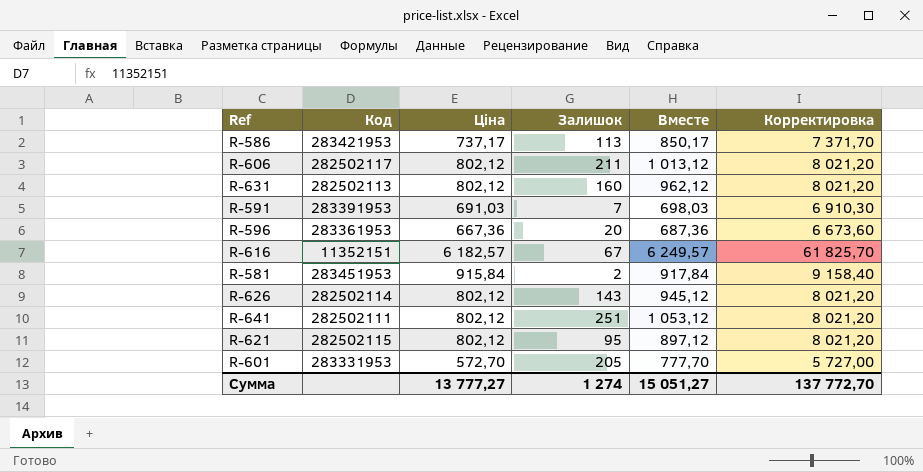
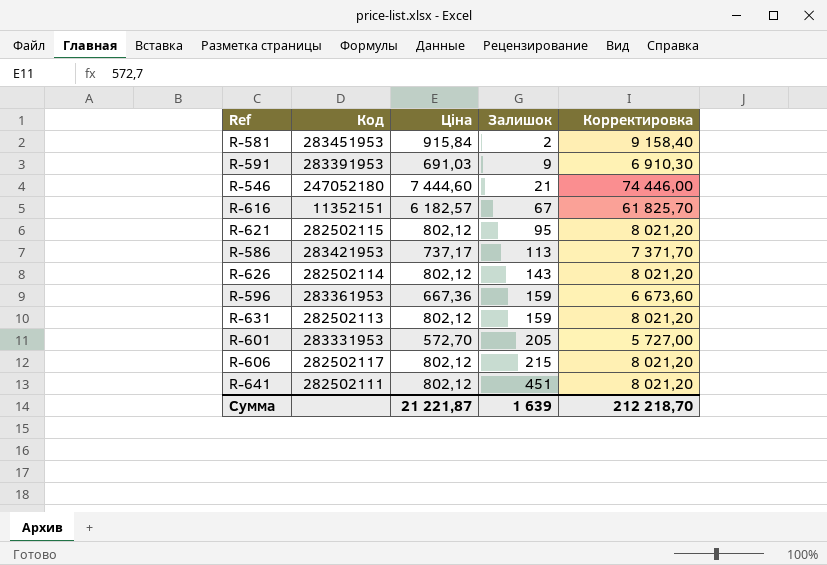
row order: none -> Залишок ascending
column Вместе | formula: [Ціна] + [Залишок] -> none
R-591 | Залишок: 7 -> 9
row R-546: none -> 247052180 | 7 444,60 | 21 | 74 446,00
R-596 | Залишок: 20 -> 159
R-631 | Залишок: 160 -> 159
R-606 | Залишок: 211 -> 215
R-641 | Залишок: 251 -> 451
Сумма | Ціна: 13 777,27 -> 21 221,87
Сумма | Залишок: 1 274 -> 1 639
Сумма | Корректировка: 137 772,70 -> 212 218,70

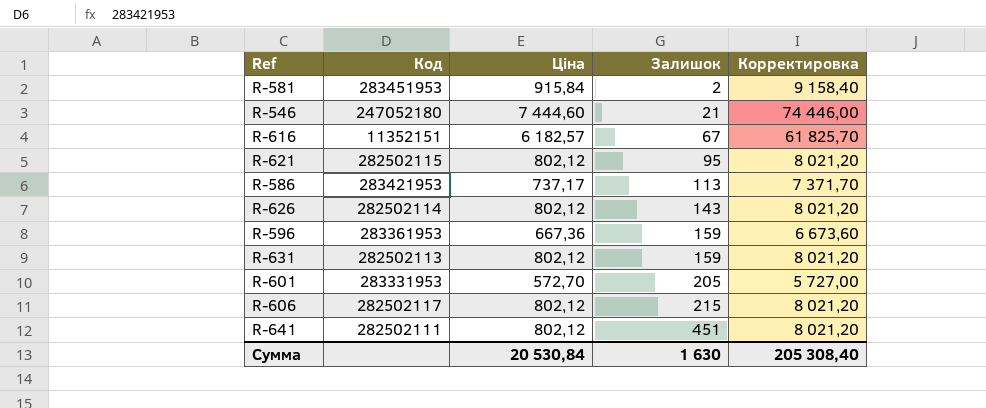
row R-591: 283391953 | 691,03 | 9 | 6 910,30 -> none
Сумма | Ціна: 21 221,87 -> 20 530,84
Сумма | Залишок: 1 639 -> 1 630
Сумма | Корректировка: 212 218,70 -> 205 308,40

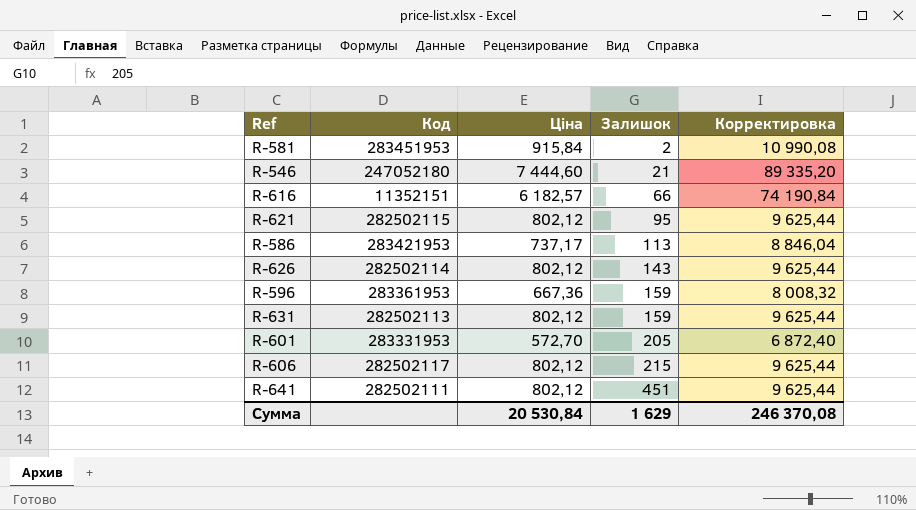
column Корректировка | formula: [Ціна] * 10 -> [Ціна] * 12
R-616 | Залишок: 67 -> 66
Сумма | Залишок: 1 630 -> 1 629
Сумма | Корректировка: 205 308,40 -> 246 370,08

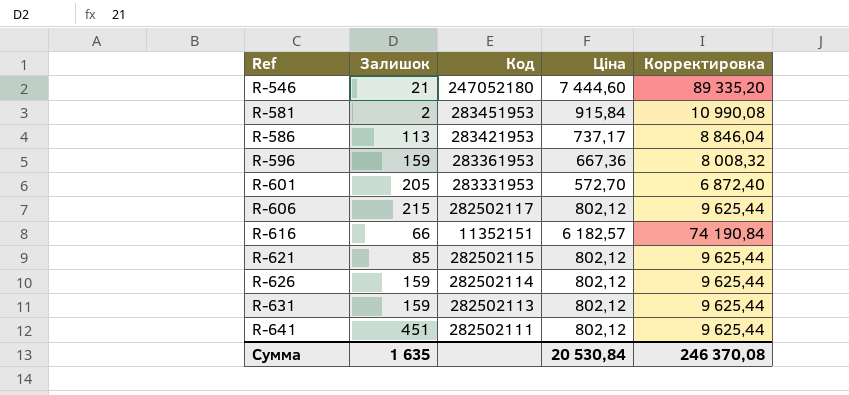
row order: Залишок ascending -> Ref ascending
column Залишок | position: 4 -> 2
R-621 | Залишок: 95 -> 85
R-626 | Залишок: 143 -> 159
Сумма | Залишок: 1 629 -> 1 635

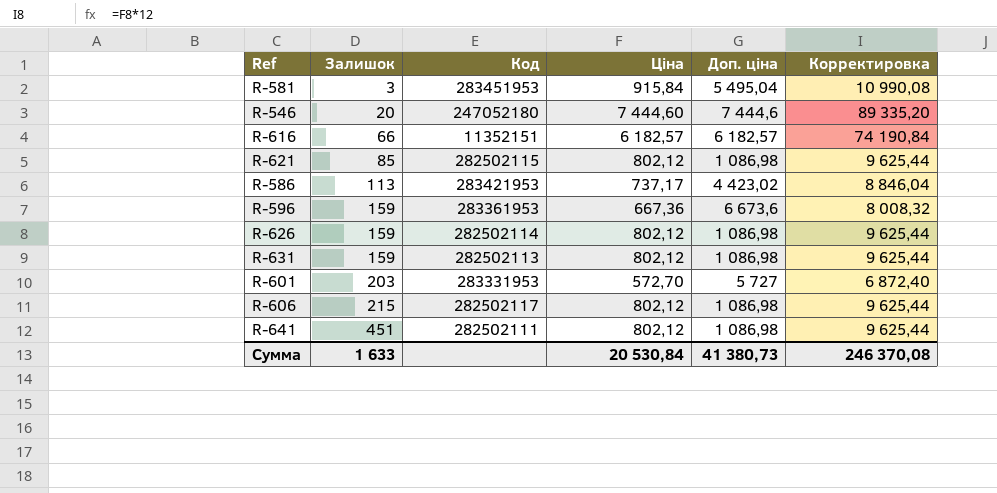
row order: Ref ascending -> Залишок ascending
column Доп. ціна | position: none -> 5
R-581 | Залишок: 2 -> 3
R-546 | Залишок: 21 -> 20
R-601 | Залишок: 205 -> 203
Сумма | Залишок: 1 635 -> 1 633

